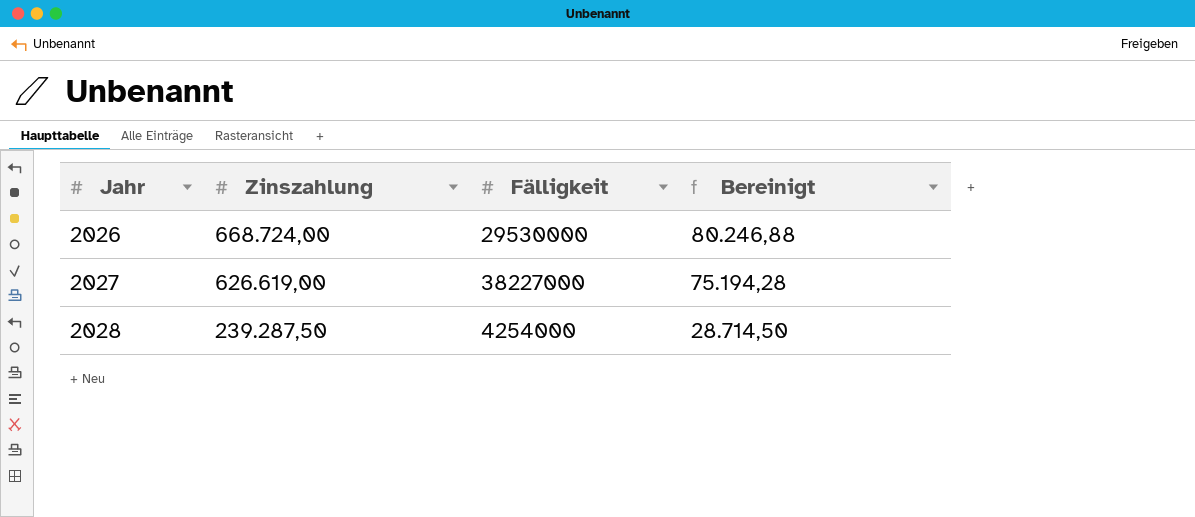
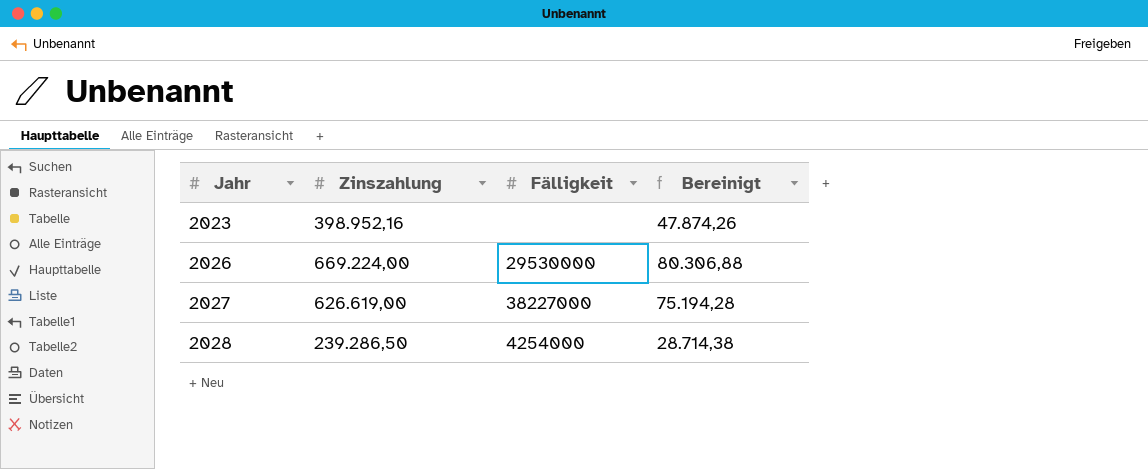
row 2023: none -> 398.952,16 | none | 47.874,26
2026 | Zinszahlung: 668.724,00 -> 669.224,00
2026 | Bereinigt: 80.246,88 -> 80.306,88
2028 | Zinszahlung: 239.287,50 -> 239.286,50
2028 | Bereinigt: 28.714,50 -> 28.714,38

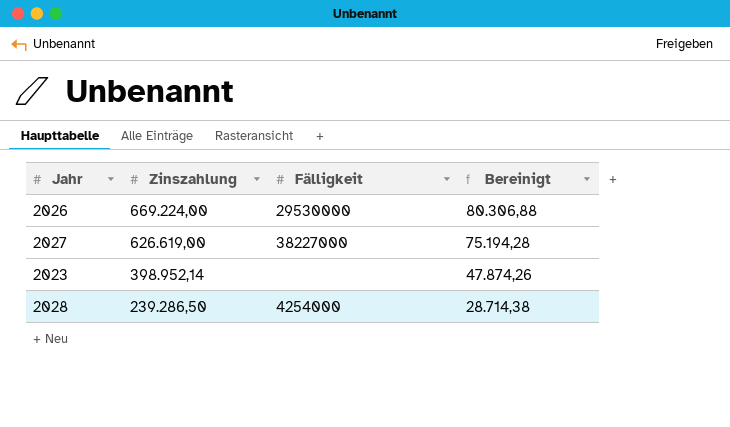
row order: Jahr ascending -> Zinszahlung descending
2023 | Zinszahlung: 398.952,16 -> 398.952,14

